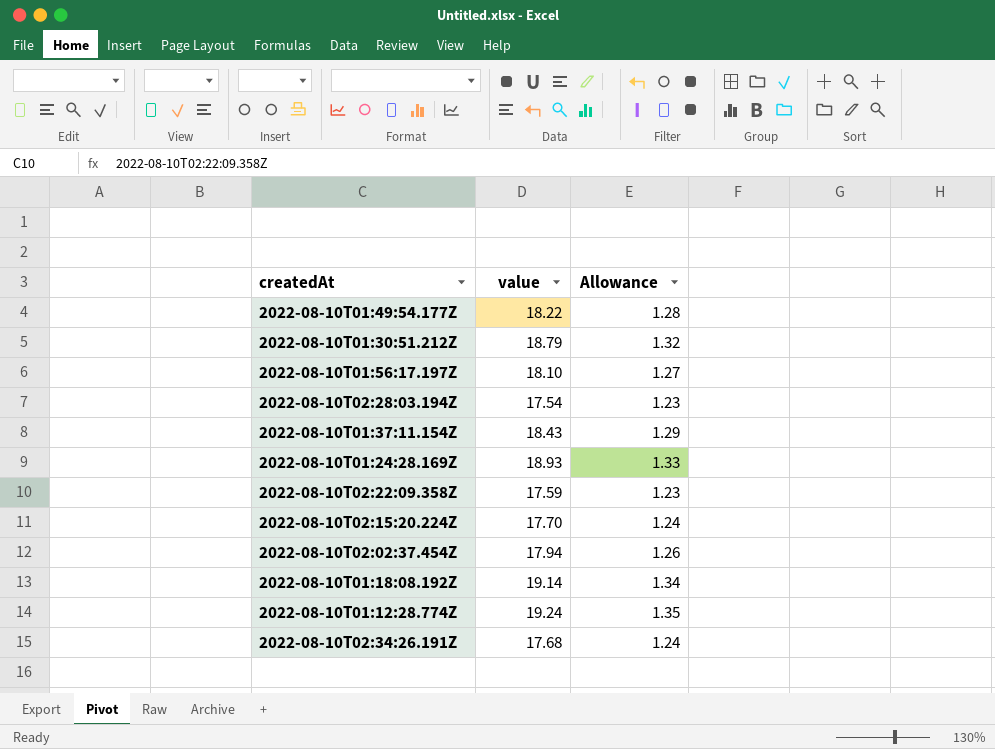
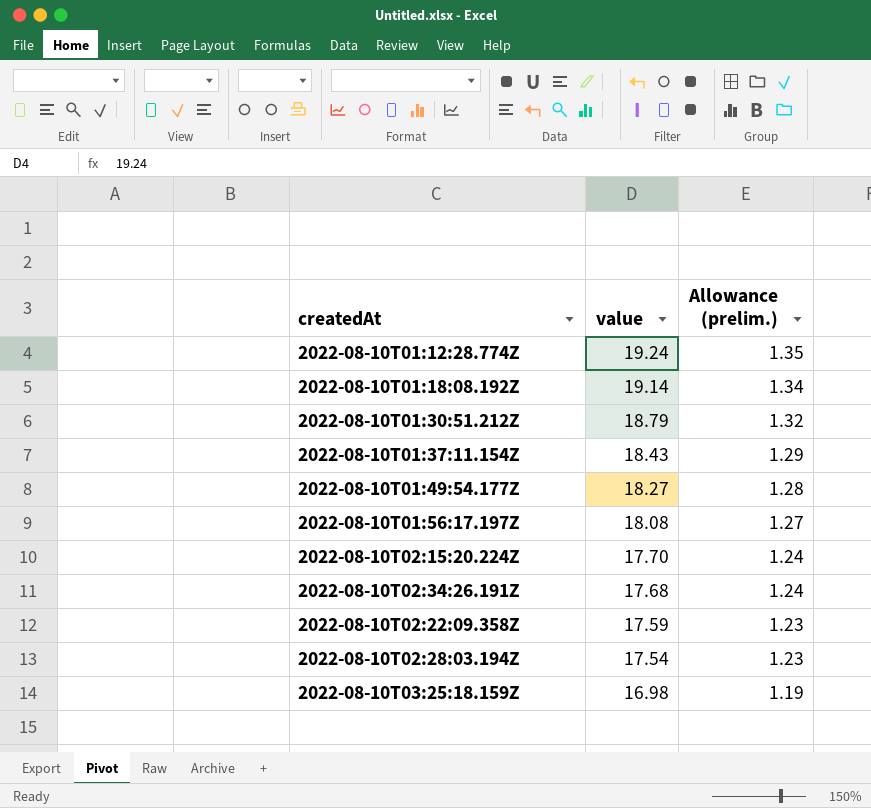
row order: none -> value descending
column name: Allowance -> Allowance (prelim.)
row 2022-08-10T01:24:28.169Z: 18.93 | 1.33 -> none
row 2022-08-10T02:02:37.454Z: 17.94 | 1.26 -> none
2022-08-10T01:49:54.177Z | value: 18.22 -> 18.27
2022-08-10T01:56:17.197Z | value: 18.10 -> 18.08
row 2022-08-10T03:25:18.159Z: none -> 16.98 | 1.19

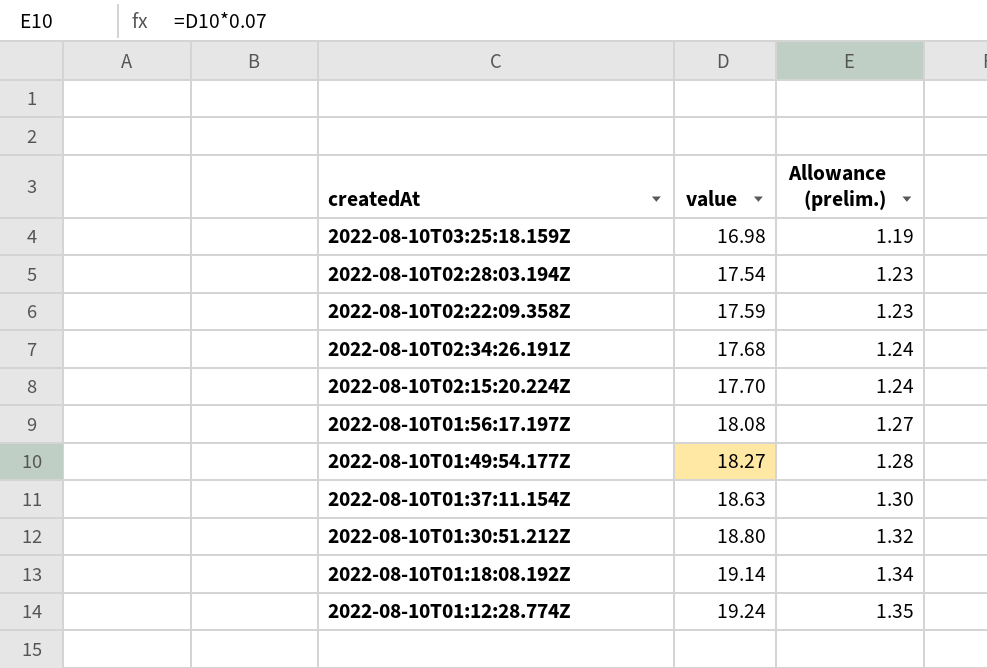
row order: value descending -> value ascending
2022-08-10T01:37:11.154Z | value: 18.43 -> 18.63
2022-08-10T01:37:11.154Z | Allowance (prelim.): 1.29 -> 1.30
2022-08-10T01:30:51.212Z | value: 18.79 -> 18.80

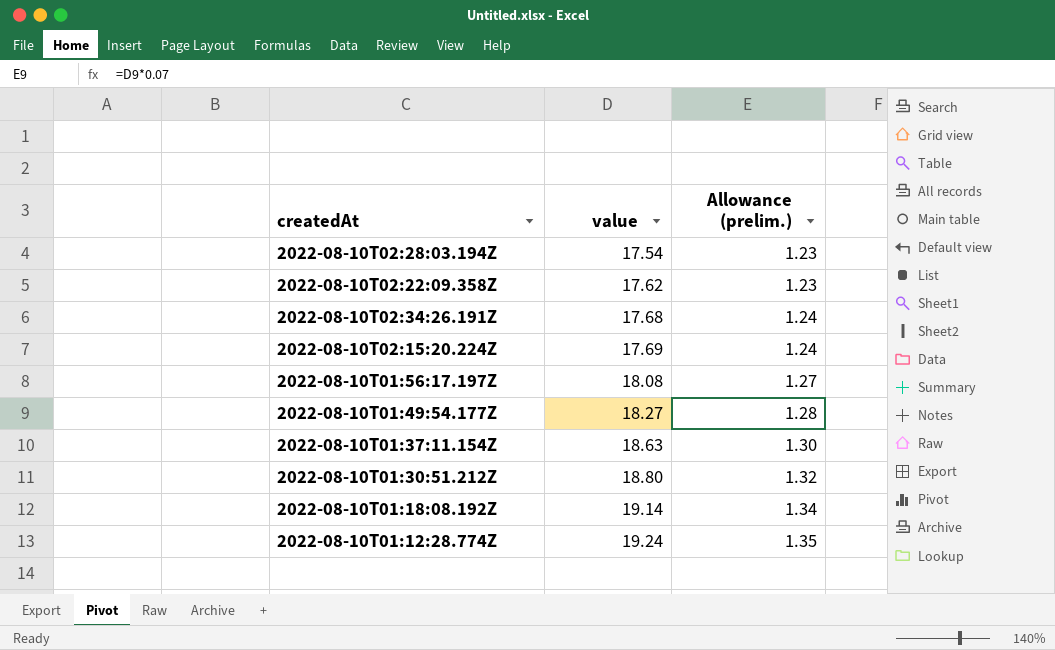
row 2022-08-10T03:25:18.159Z: 16.98 | 1.19 -> none
2022-08-10T02:22:09.358Z | value: 17.59 -> 17.62
2022-08-10T02:15:20.224Z | value: 17.70 -> 17.69

